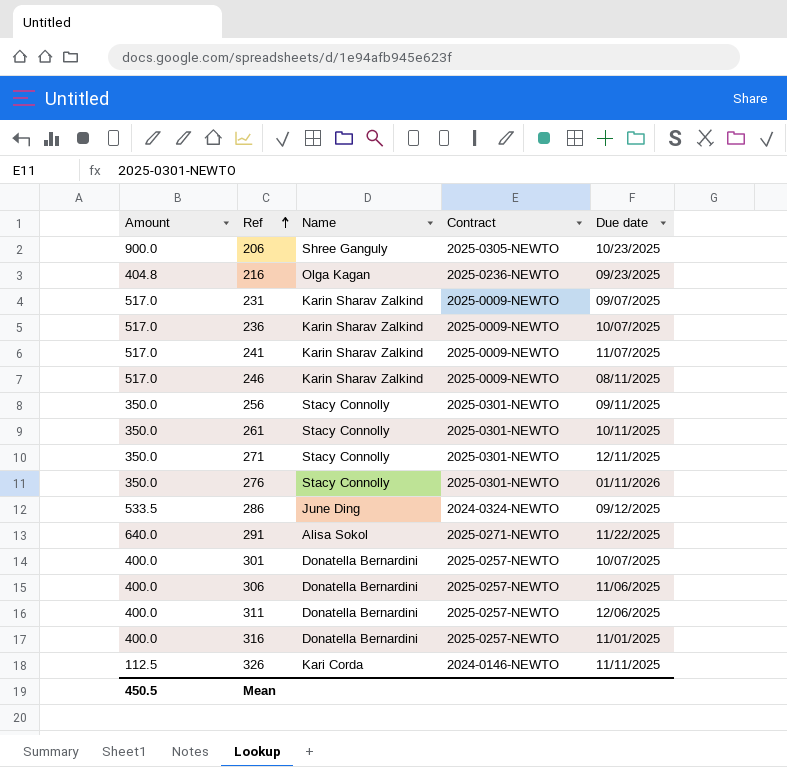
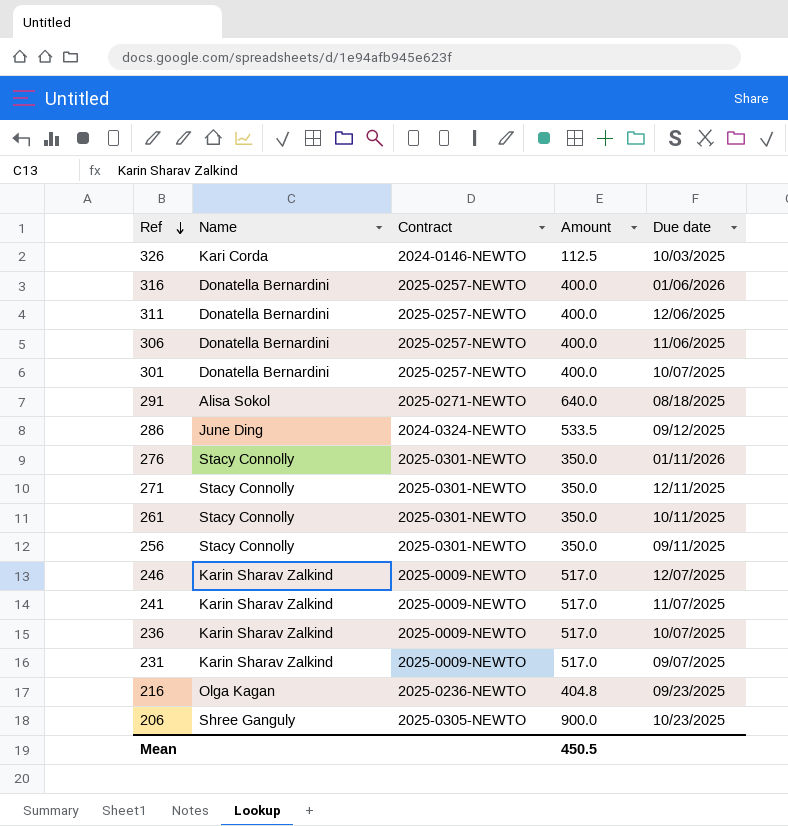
row order: Ref ascending -> Ref descending
column Amount | position: 1 -> 4
326 | Due date: 11/11/2025 -> 10/03/2025
316 | Due date: 11/01/2025 -> 01/06/2026
291 | Due date: 11/22/2025 -> 08/18/2025
246 | Due date: 08/11/2025 -> 12/07/2025

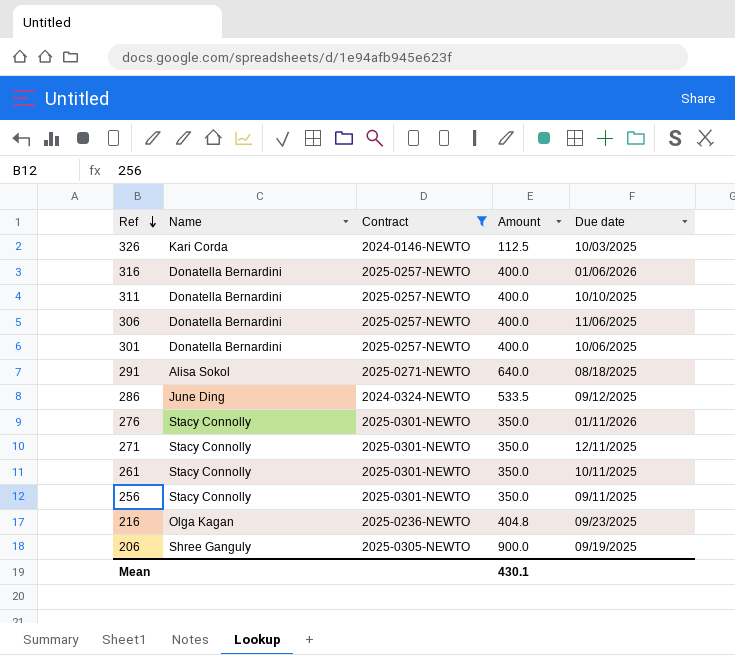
filter: none -> Contract != 2025-0009-NEWTO
311 | Due date: 12/06/2025 -> 10/10/2025
301 | Due date: 10/07/2025 -> 10/06/2025
206 | Due date: 10/23/2025 -> 09/19/2025
Mean | Amount: 450.5 -> 430.1

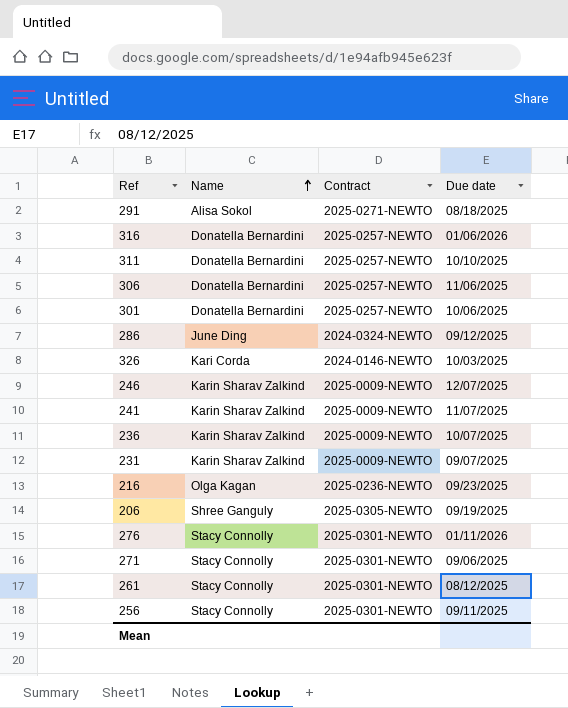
filter: Contract != 2025-0009-NEWTO -> none
row order: Ref descending -> Name ascending
column Amount | position: 4 -> none
271 | Due date: 12/11/2025 -> 09/06/2025
261 | Due date: 10/11/2025 -> 08/12/2025

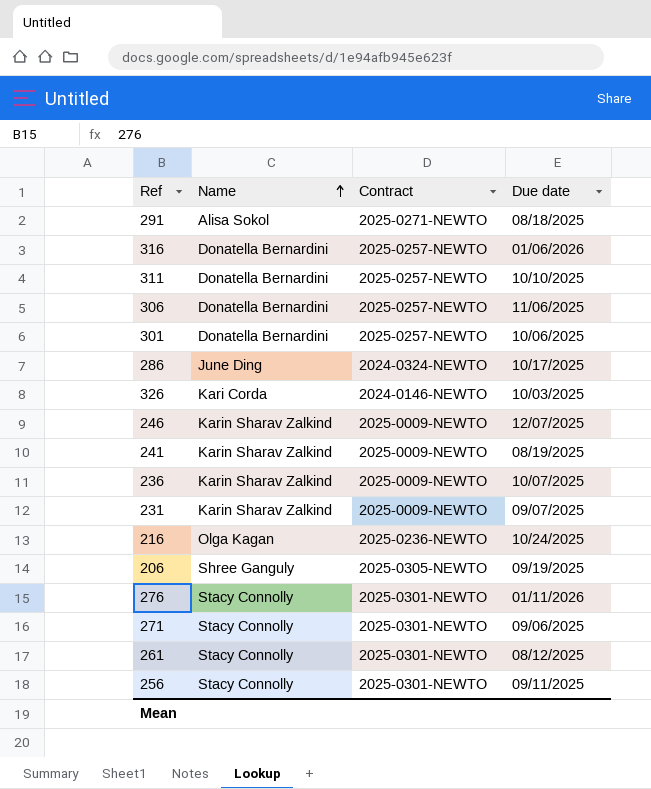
286 | Due date: 09/12/2025 -> 10/17/2025
241 | Due date: 11/07/2025 -> 08/19/2025
216 | Due date: 09/23/2025 -> 10/24/2025

